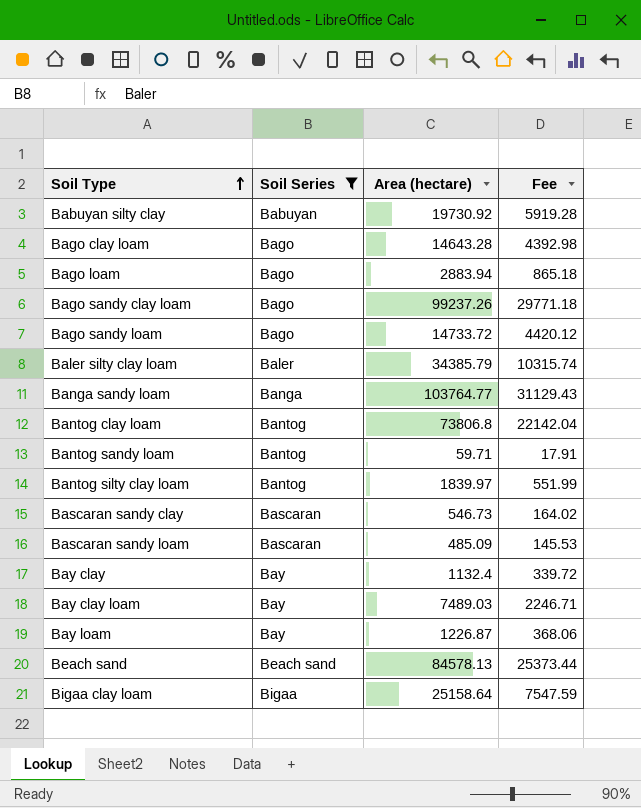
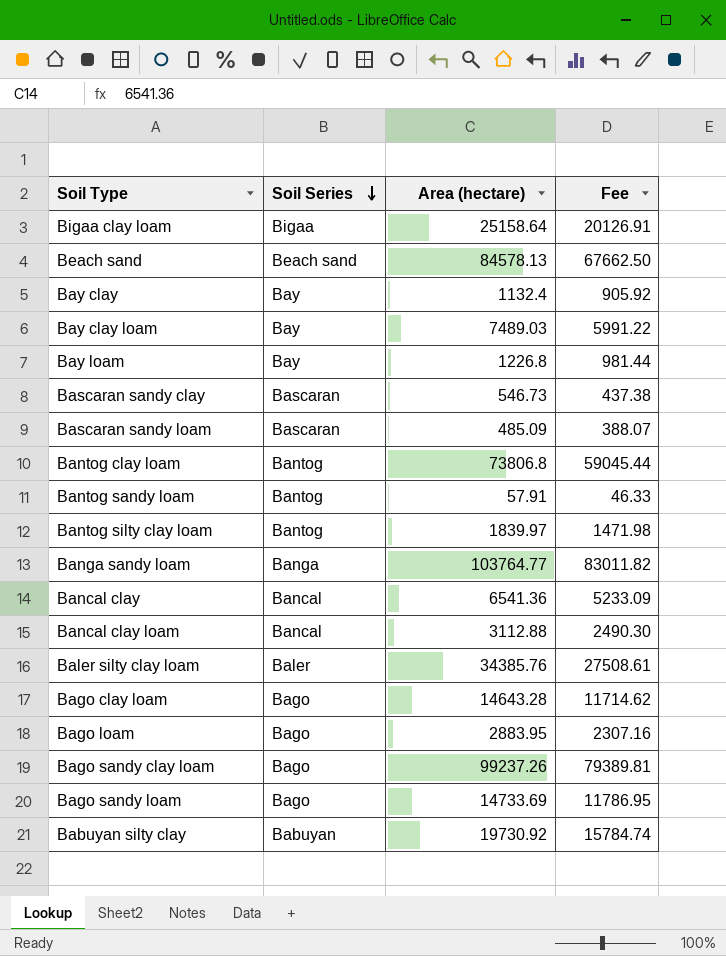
filter: Soil Series != Bancal -> none
row order: Soil Type ascending -> Soil Series descending
column Fee | formula: [Area (hectare)] * 0.3 -> [Area (hectare)] * 0.8
Bay loam | Area (hectare): 1226.87 -> 1226.8
Bantog sandy loam | Area (hectare): 59.71 -> 57.91
Baler silty clay loam | Area (hectare): 34385.79 -> 34385.76
Bago loam | Area (hectare): 2883.94 -> 2883.95
Bago sandy loam | Area (hectare): 14733.72 -> 14733.69

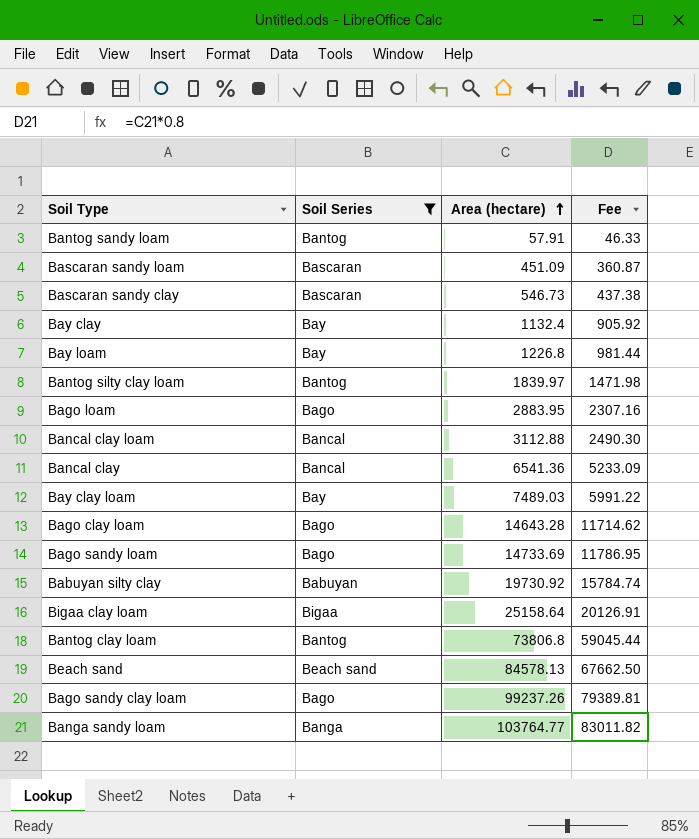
filter: none -> Soil Series != Baler
row order: Soil Series descending -> Area (hectare) ascending
Bascaran sandy loam | Area (hectare): 485.09 -> 451.09
Bascaran sandy loam | Fee: 388.07 -> 360.87

